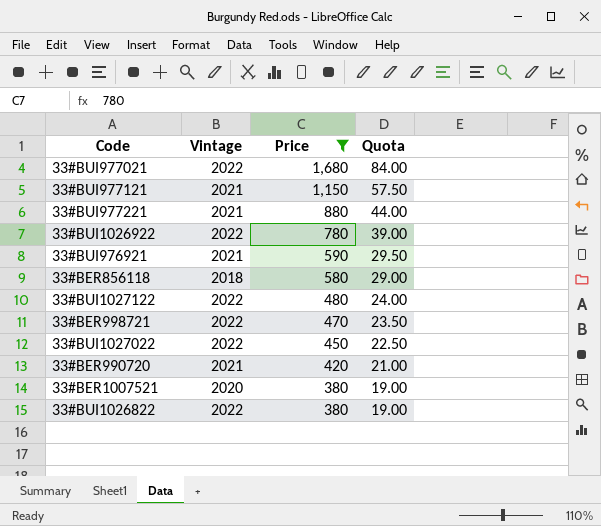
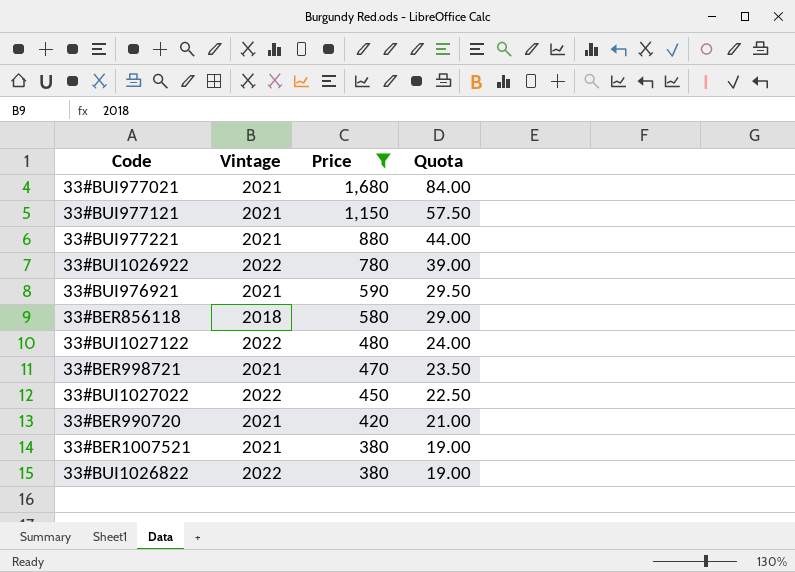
33#BUI977021 | Vintage: 2022 -> 2021
33#BER998721 | Vintage: 2022 -> 2021
33#BER1007521 | Vintage: 2020 -> 2021

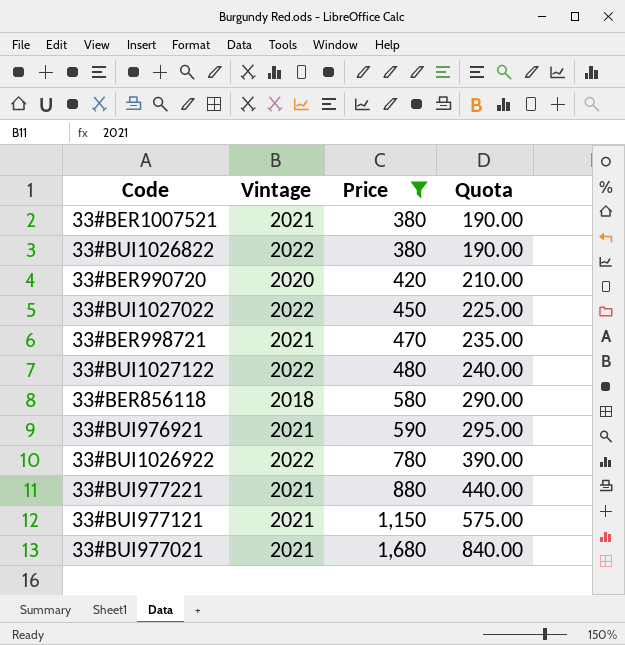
row order: Price descending -> Price ascending
column Quota | formula: [Price] * 0.05 -> [Price] * 0.5
33#BER990720 | Vintage: 2021 -> 2020

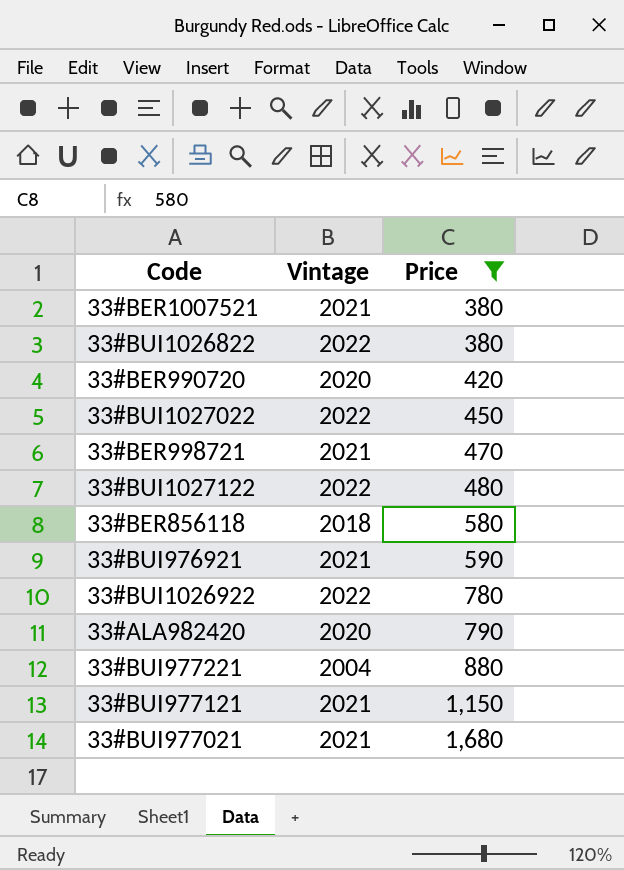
column Quota | formula: [Price] * 0.5 -> none
row 33#ALA982420: none -> 2020 | 790
33#BUI977221 | Vintage: 2021 -> 2004

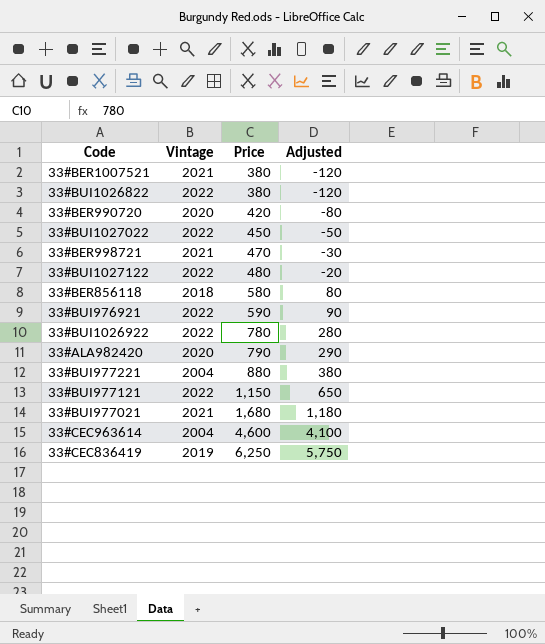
filter: Price <= 1,680 -> none
column Adjusted | formula: none -> [Price] - 500
33#BUI976921 | Vintage: 2021 -> 2022
33#BUI977121 | Vintage: 2021 -> 2022

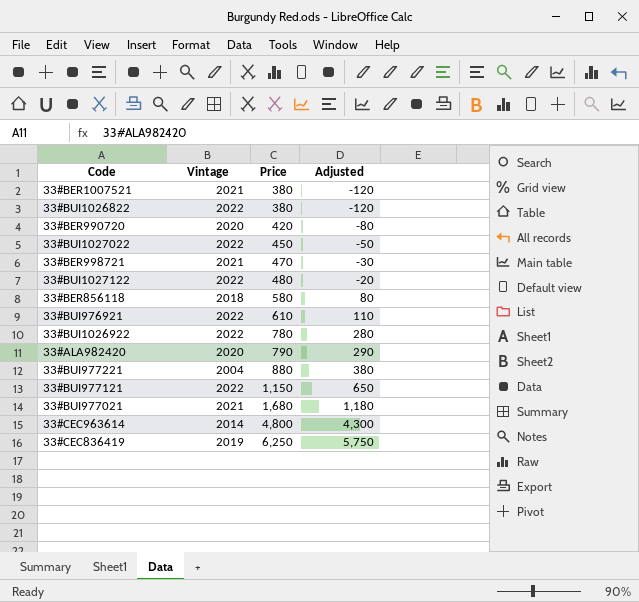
33#BUI976921 | Price: 590 -> 610
33#BUI976921 | Adjusted: 90 -> 110
33#CEC963614 | Vintage: 2004 -> 2014
33#CEC963614 | Price: 4,600 -> 4,800
33#CEC963614 | Adjusted: 4,100 -> 4,300

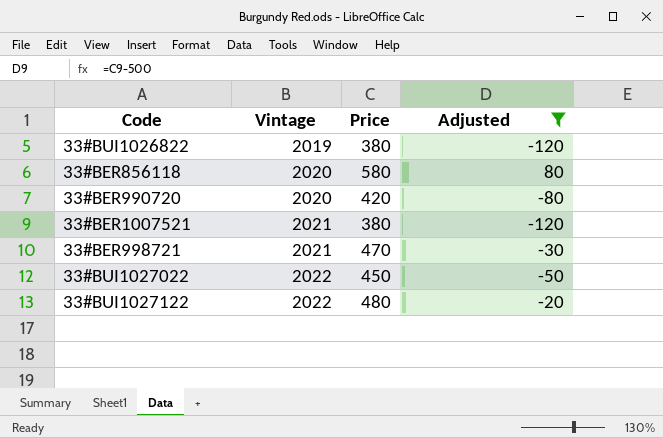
filter: none -> Adjusted <= 80
row order: Price ascending -> Vintage ascending
33#BUI1026822 | Vintage: 2022 -> 2019
33#BER856118 | Vintage: 2018 -> 2020

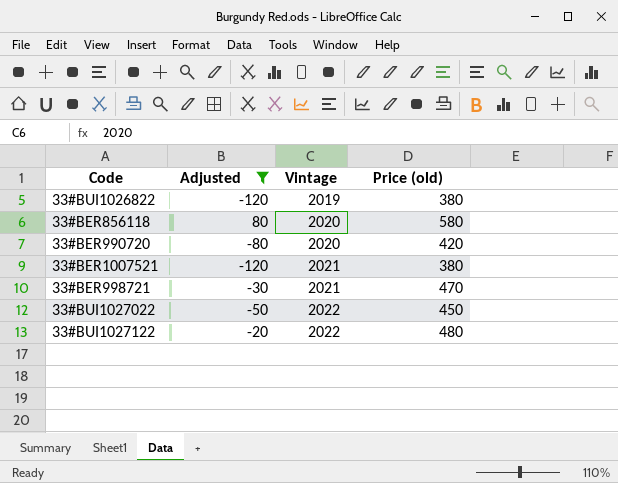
column Adjusted | position: 4 -> 2
column name: Price -> Price (old)

